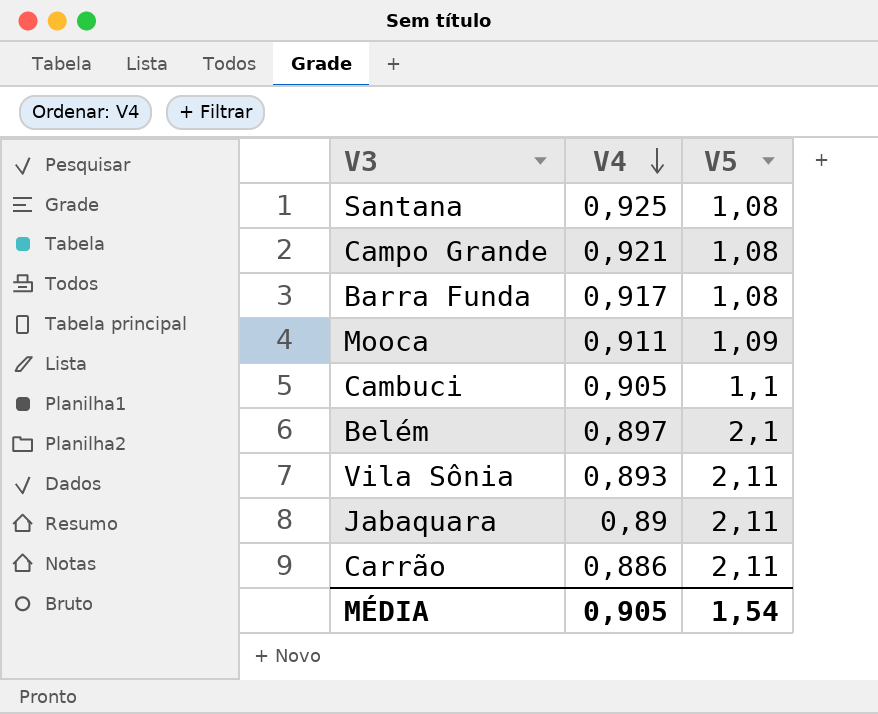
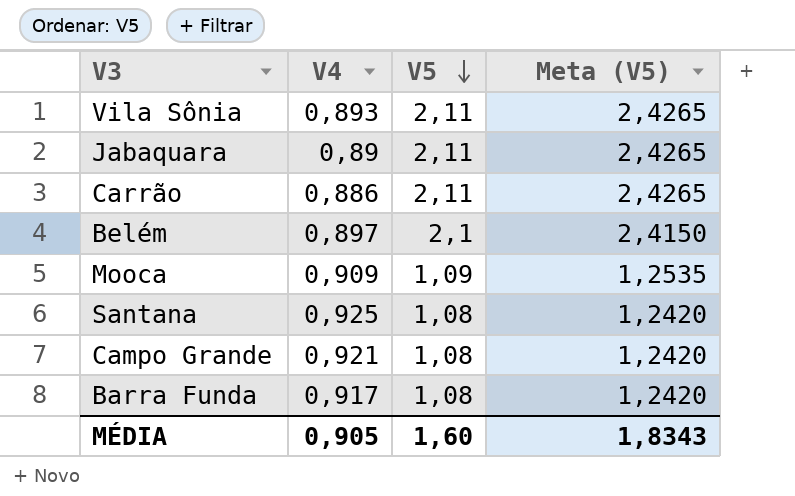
row order: V4 descending -> V5 descending
column Meta (V5) | formula: none -> [V5] * 1,15
row Cambuci: 0,905 | 1,1 -> none
Mooca | V4: 0,911 -> 0,909
MÉDIA | V5: 1,54 -> 1,60

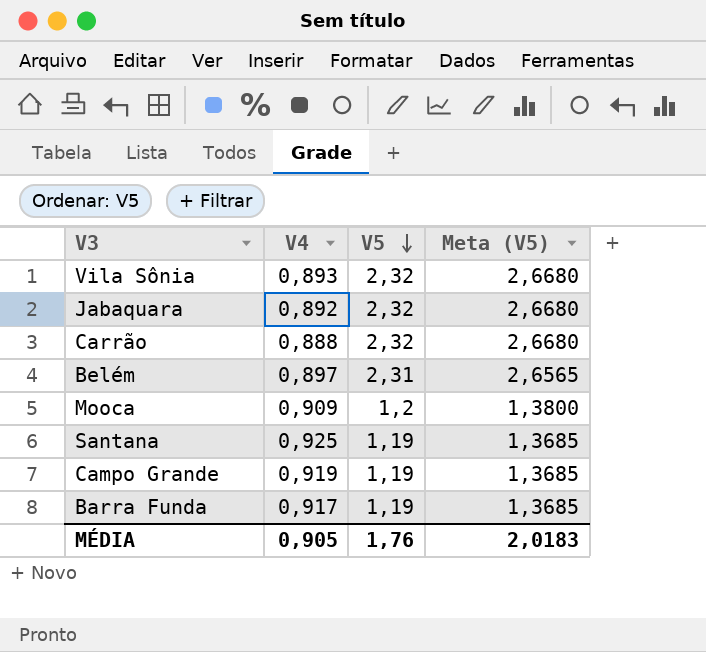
Vila Sônia | V5: 2,11 -> 2,32
Vila Sônia | Meta (V5): 2,4265 -> 2,6680
Jabaquara | V4: 0,89 -> 0,892
Jabaquara | V5: 2,11 -> 2,32
Jabaquara | Meta (V5): 2,4265 -> 2,6680
Carrão | V4: 0,886 -> 0,888
Carrão | V5: 2,11 -> 2,32
Carrão | Meta (V5): 2,4265 -> 2,6680
Belém | V5: 2,1 -> 2,31
Belém | Meta (V5): 2,4150 -> 2,6565
Mooca | V5: 1,09 -> 1,2
Mooca | Meta (V5): 1,2535 -> 1,3800
Santana | V5: 1,08 -> 1,19
Santana | Meta (V5): 1,2420 -> 1,3685
Campo Grande | V4: 0,921 -> 0,919
Campo Grande | V5: 1,08 -> 1,19
Campo Grande | Meta (V5): 1,2420 -> 1,3685
Barra Funda | V5: 1,08 -> 1,19
Barra Funda | Meta (V5): 1,2420 -> 1,3685
MÉDIA | V5: 1,60 -> 1,76
MÉDIA | Meta (V5): 1,8343 -> 2,0183

